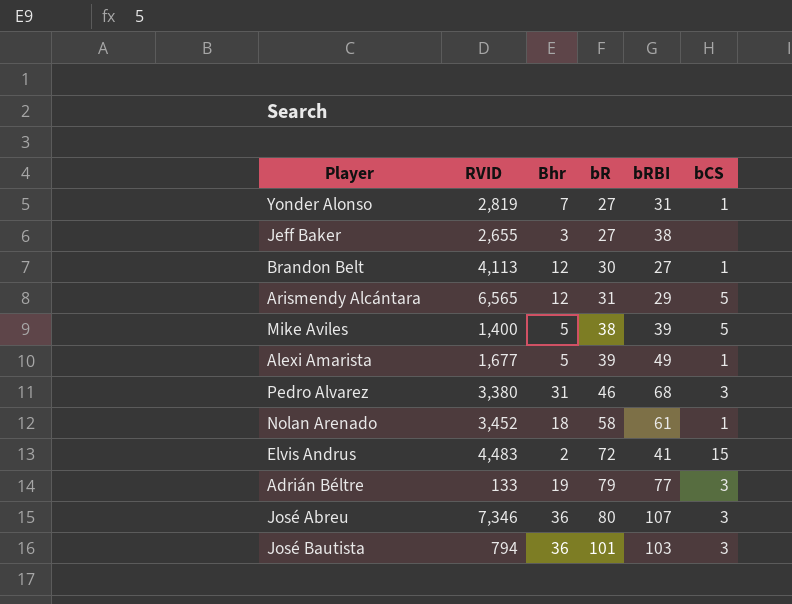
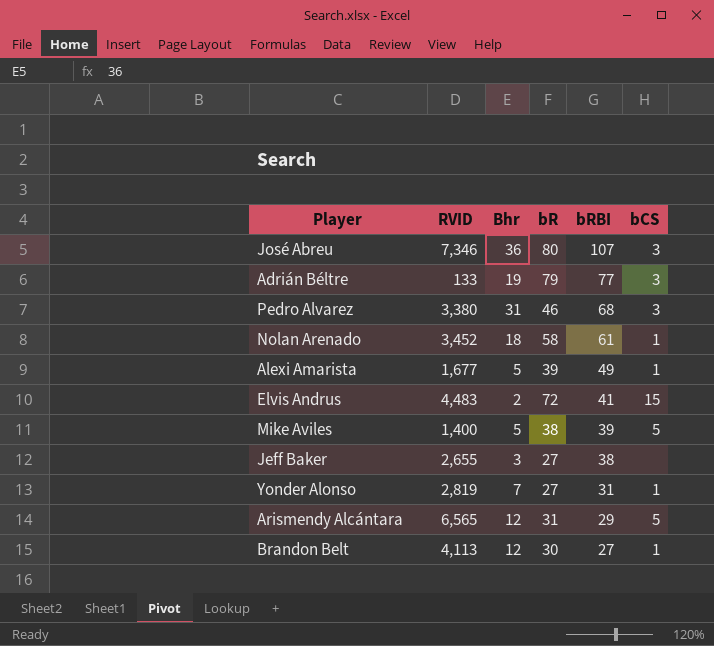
row order: bR ascending -> bRBI descending
row José Bautista: 794 | 36 | 101 | 103 | 3 -> none

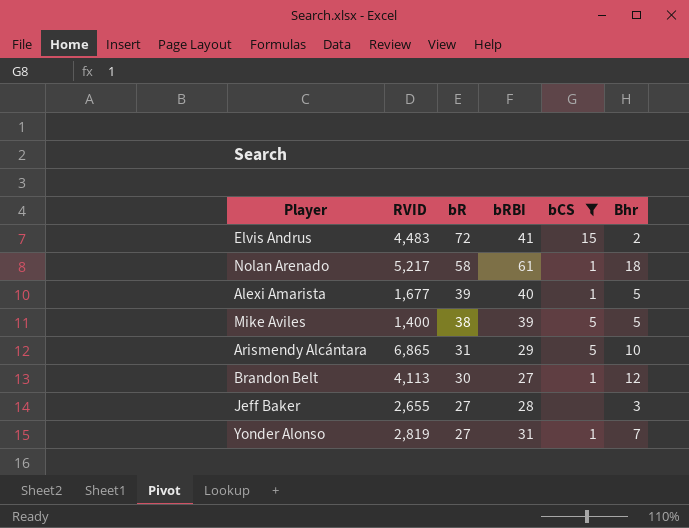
filter: none -> bCS != 3
row order: bRBI descending -> bR descending
column Bhr | position: 3 -> 6
Nolan Arenado | RVID: 3,452 -> 5,217
Alexi Amarista | bRBI: 49 -> 40
Arismendy Alcántara | RVID: 6,565 -> 6,865
Arismendy Alcántara | Bhr: 12 -> 10
Jeff Baker | bRBI: 38 -> 28

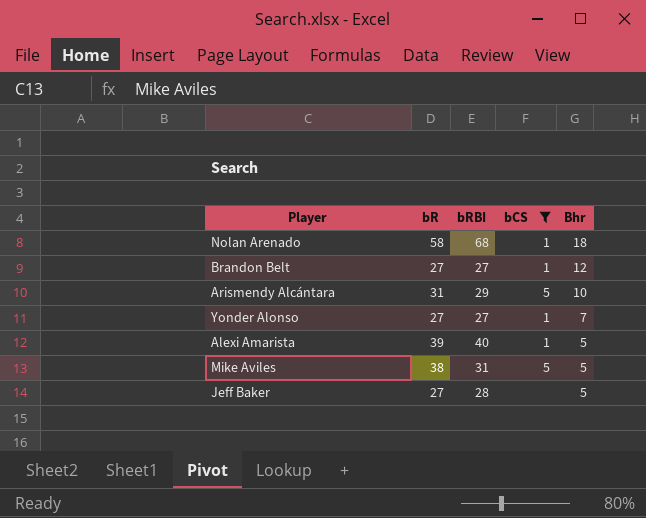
row order: bR descending -> Bhr descending
column RVID | position: 2 -> none
row Elvis Andrus: 4,483 | 72 | 41 | 15 | 2 -> none
Nolan Arenado | bRBI: 61 -> 68
Brandon Belt | bR: 30 -> 27
Yonder Alonso | bRBI: 31 -> 27
Mike Aviles | bRBI: 39 -> 31
Jeff Baker | Bhr: 3 -> 5

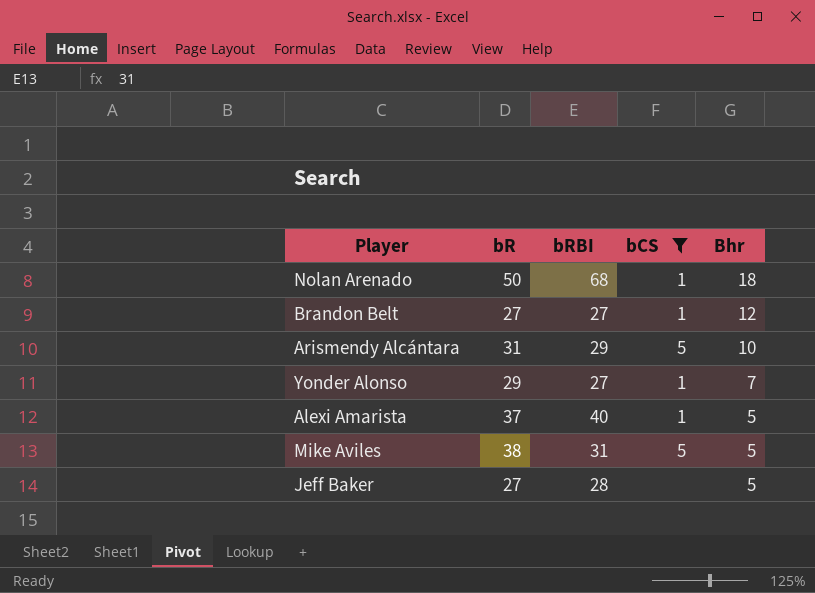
Nolan Arenado | bR: 58 -> 50
Yonder Alonso | bR: 27 -> 29
Alexi Amarista | bR: 39 -> 37

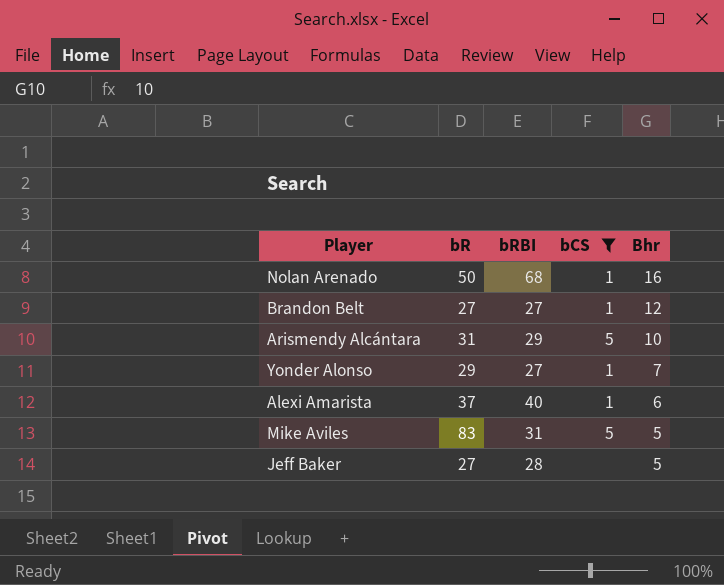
Nolan Arenado | Bhr: 18 -> 16
Alexi Amarista | Bhr: 5 -> 6
Mike Aviles | bR: 38 -> 83

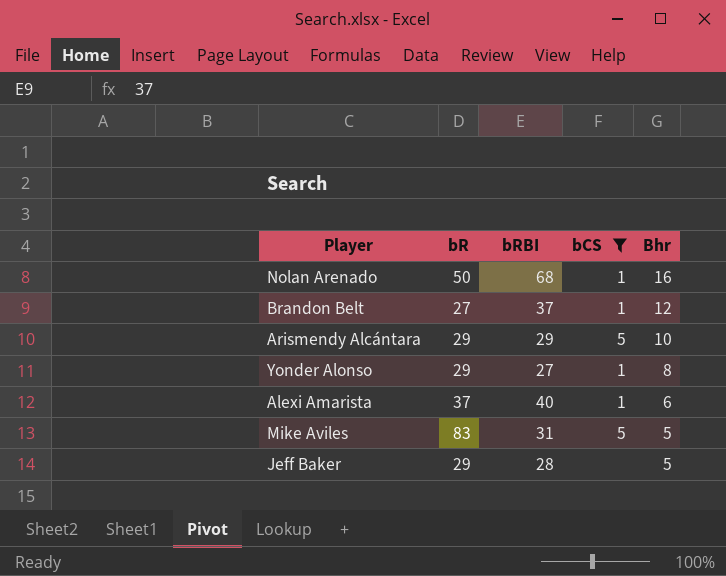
Brandon Belt | bRBI: 27 -> 37
Arismendy Alcántara | bR: 31 -> 29
Yonder Alonso | Bhr: 7 -> 8
Jeff Baker | bR: 27 -> 29

